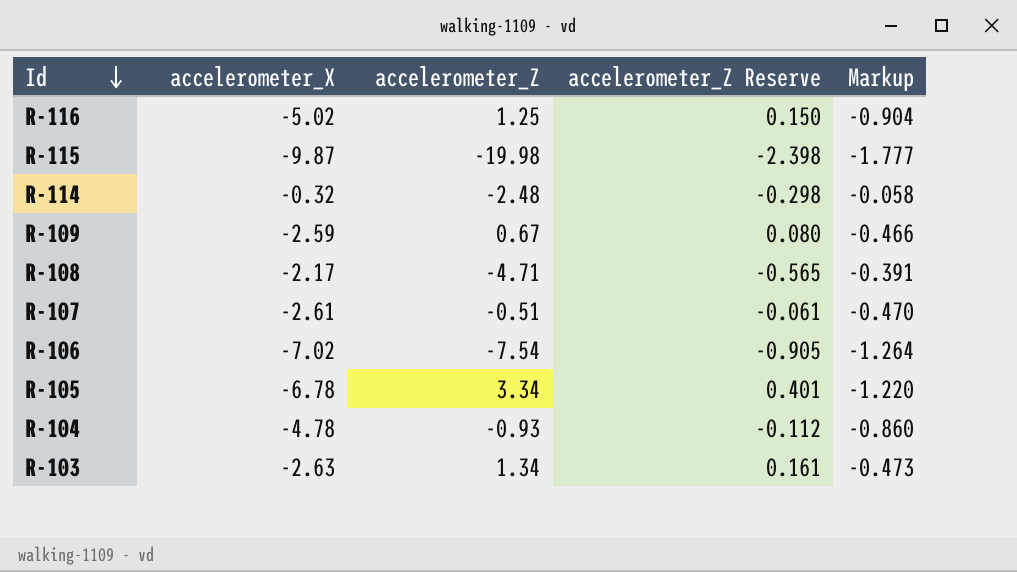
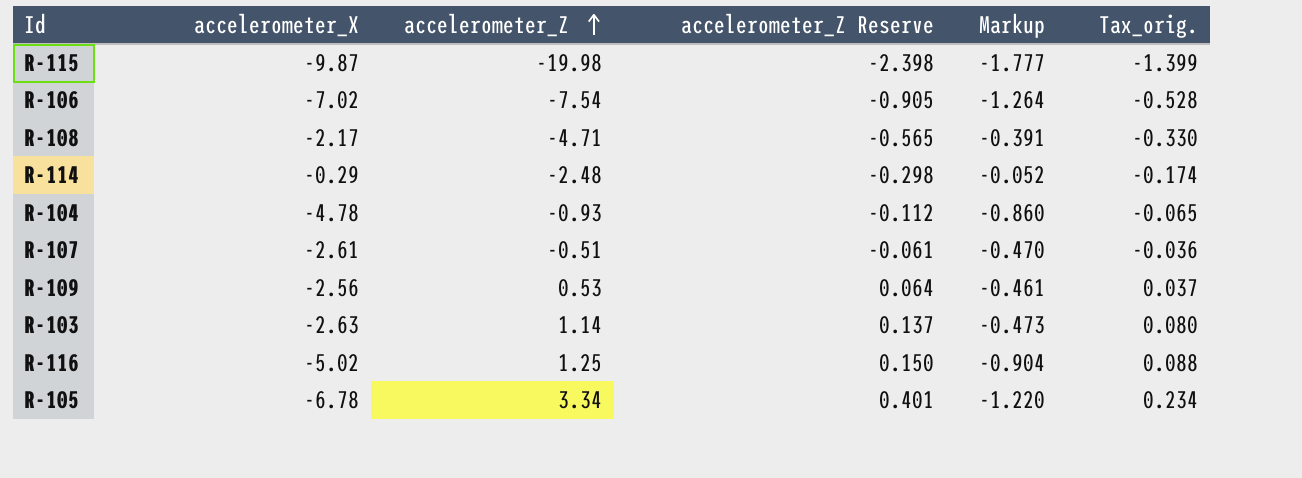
row order: Id descending -> accelerometer_Z ascending
column Tax_orig. | formula: none -> [accelerometer_Z] * 0.07
R-114 | accelerometer_X: -0.32 -> -0.29
R-114 | Markup: -0.058 -> -0.052
R-109 | accelerometer_X: -2.59 -> -2.56
R-109 | accelerometer_Z: 0.67 -> 0.53
R-109 | accelerometer_Z Reserve: 0.080 -> 0.064
R-109 | Markup: -0.466 -> -0.461
R-103 | accelerometer_Z: 1.34 -> 1.14
R-103 | accelerometer_Z Reserve: 0.161 -> 0.137

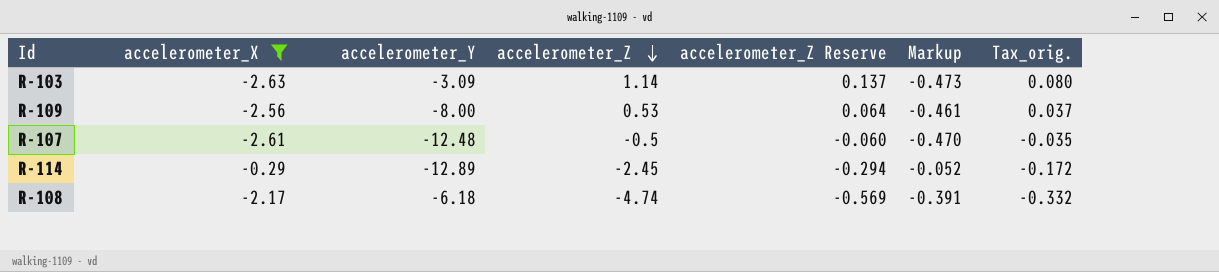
filter: none -> accelerometer_X >= -2.63
row order: accelerometer_Z ascending -> accelerometer_Z descending
column accelerometer_Y | position: none -> 3
R-107 | accelerometer_Z: -0.51 -> -0.5
R-107 | accelerometer_Z Reserve: -0.061 -> -0.060
R-107 | Tax_orig.: -0.036 -> -0.035
R-114 | accelerometer_Z: -2.48 -> -2.45
R-114 | accelerometer_Z Reserve: -0.298 -> -0.294
R-114 | Tax_orig.: -0.174 -> -0.172
R-108 | accelerometer_Z: -4.71 -> -4.74
R-108 | accelerometer_Z Reserve: -0.565 -> -0.569
R-108 | Tax_orig.: -0.330 -> -0.332

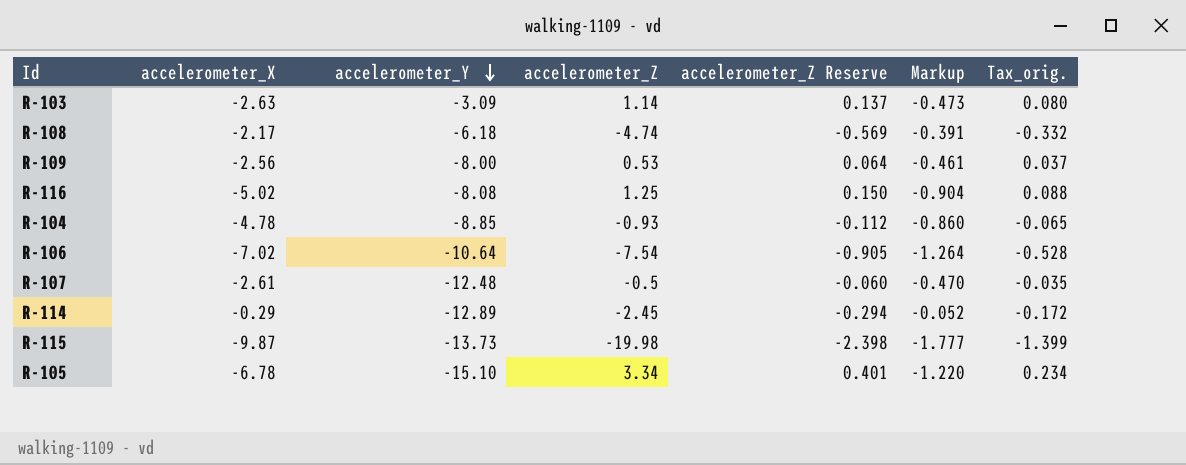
filter: accelerometer_X >= -2.63 -> none
row order: accelerometer_Z descending -> accelerometer_Y descending

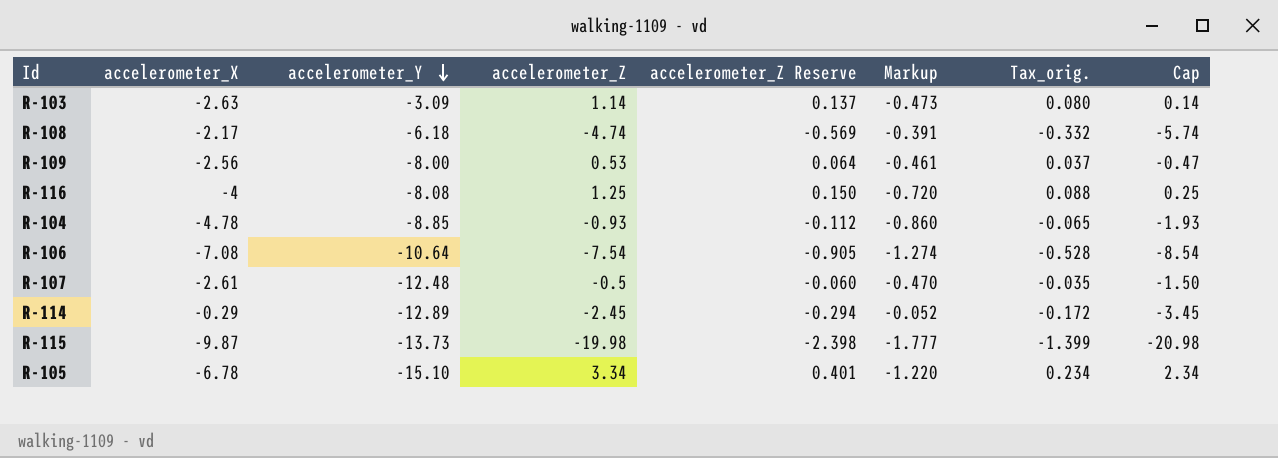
column Cap | formula: none -> [accelerometer_Z] - 1
R-116 | accelerometer_X: -5.02 -> -4
R-116 | Markup: -0.904 -> -0.720
R-106 | accelerometer_X: -7.02 -> -7.08
R-106 | Markup: -1.264 -> -1.274

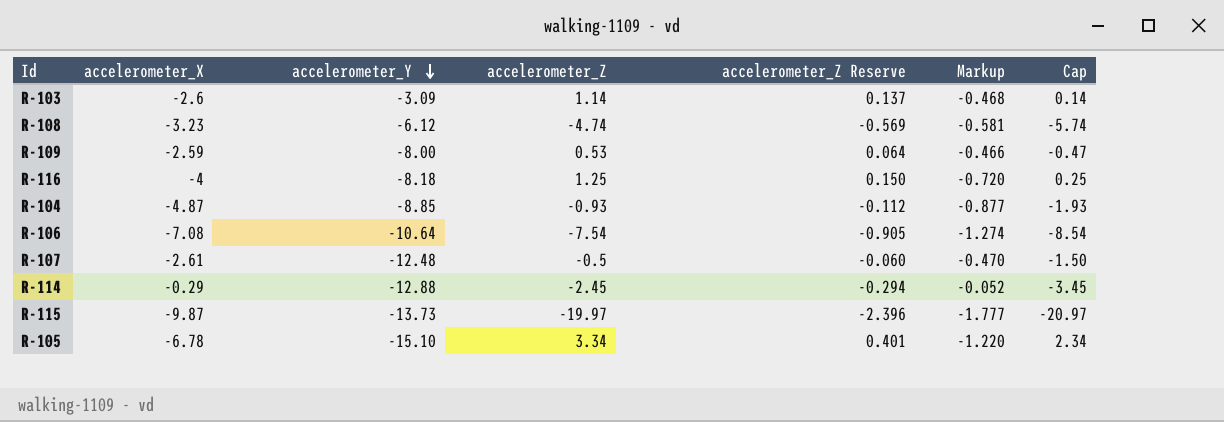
column Tax_orig. | formula: [accelerometer_Z] * 0.07 -> none
R-103 | accelerometer_X: -2.63 -> -2.6
R-103 | Markup: -0.473 -> -0.468
R-108 | accelerometer_X: -2.17 -> -3.23
R-108 | accelerometer_Y: -6.18 -> -6.12
R-108 | Markup: -0.391 -> -0.581
R-109 | accelerometer_X: -2.56 -> -2.59
R-109 | Markup: -0.461 -> -0.466
R-116 | accelerometer_Y: -8.08 -> -8.18
R-104 | accelerometer_X: -4.78 -> -4.87
R-104 | Markup: -0.860 -> -0.877
R-114 | accelerometer_Y: -12.89 -> -12.88
R-115 | accelerometer_Z: -19.98 -> -19.97
R-115 | accelerometer_Z Reserve: -2.398 -> -2.396
R-115 | Cap: -20.98 -> -20.97

